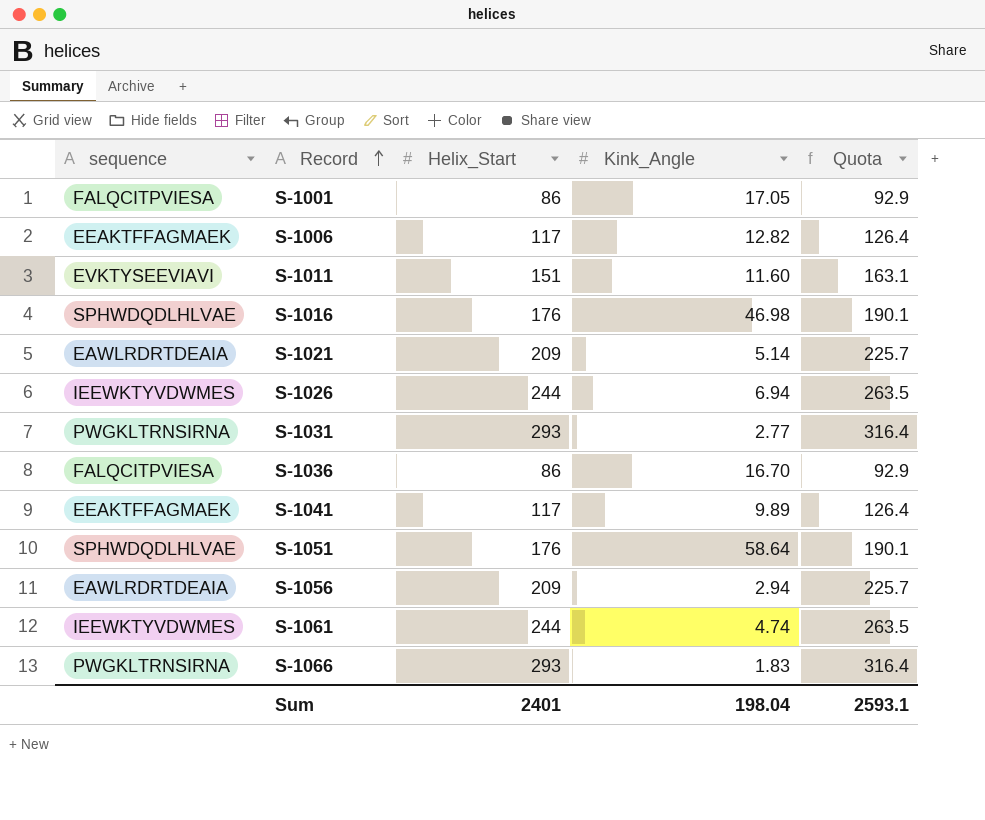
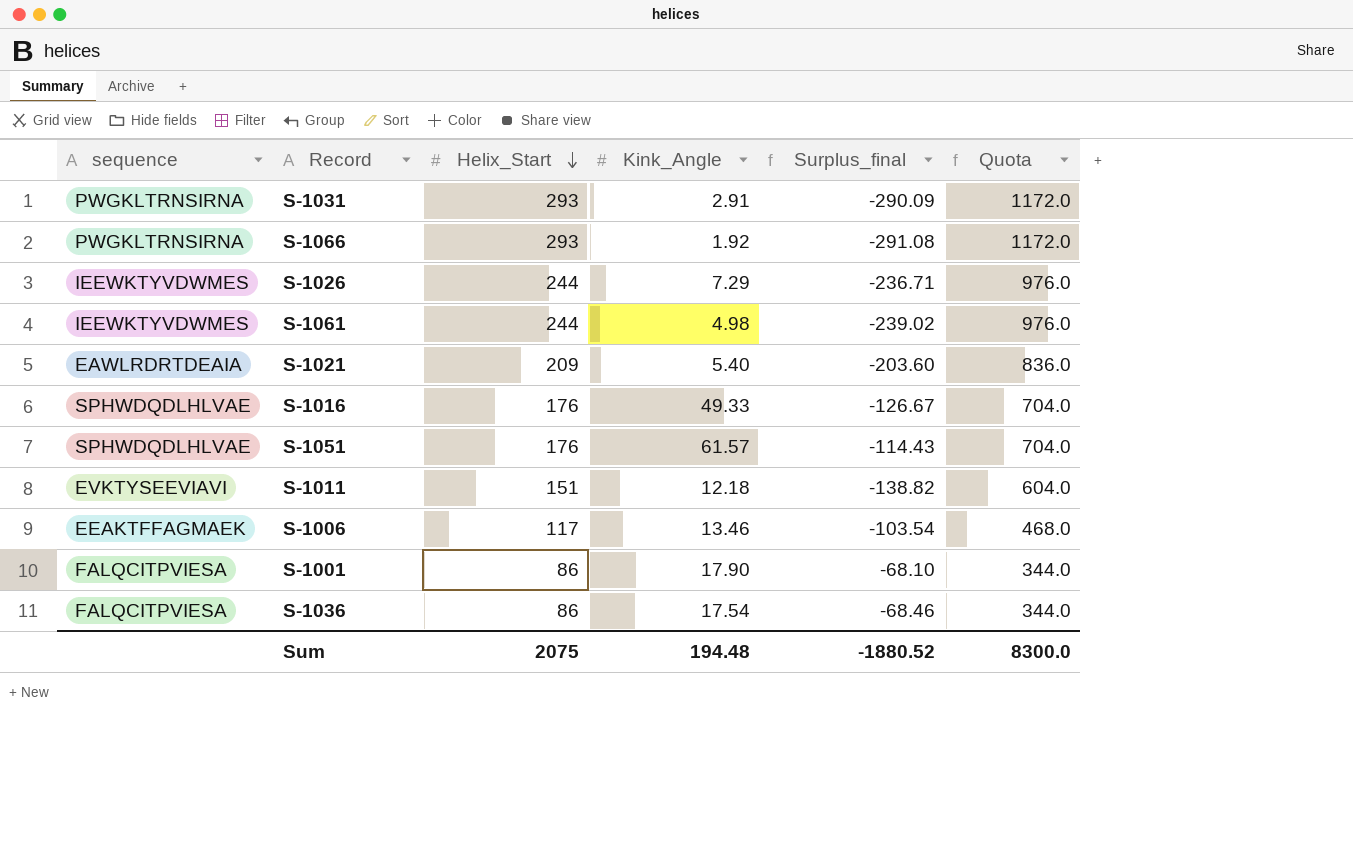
row order: Record ascending -> Helix_Start descending
column Surplus_final | formula: none -> [Kink_Angle] - [Helix_Start]
column Quota | formula: [Helix_Start] * 1.08 -> [Helix_Start] * 4
row S-1041: EEAKTFFAGMAEK | 117 | 9.89 | 126.4 -> none
row S-1056: EAWLRDRTDEAIA | 209 | 2.94 | 225.7 -> none
S-1031 | Kink_Angle: 2.77 -> 2.91
S-1066 | Kink_Angle: 1.83 -> 1.92
S-1026 | Kink_Angle: 6.94 -> 7.29
S-1061 | Kink_Angle: 4.74 -> 4.98
S-1021 | Kink_Angle: 5.14 -> 5.40
S-1016 | Kink_Angle: 46.98 -> 49.33
S-1051 | Kink_Angle: 58.64 -> 61.57
S-1011 | Kink_Angle: 11.60 -> 12.18
S-1006 | Kink_Angle: 12.82 -> 13.46
S-1001 | Kink_Angle: 17.05 -> 17.90
S-1036 | Kink_Angle: 16.70 -> 17.54
Sum | Helix_Start: 2401 -> 2075
Sum | Kink_Angle: 198.04 -> 194.48
Sum | Quota: 2593.1 -> 8300.0

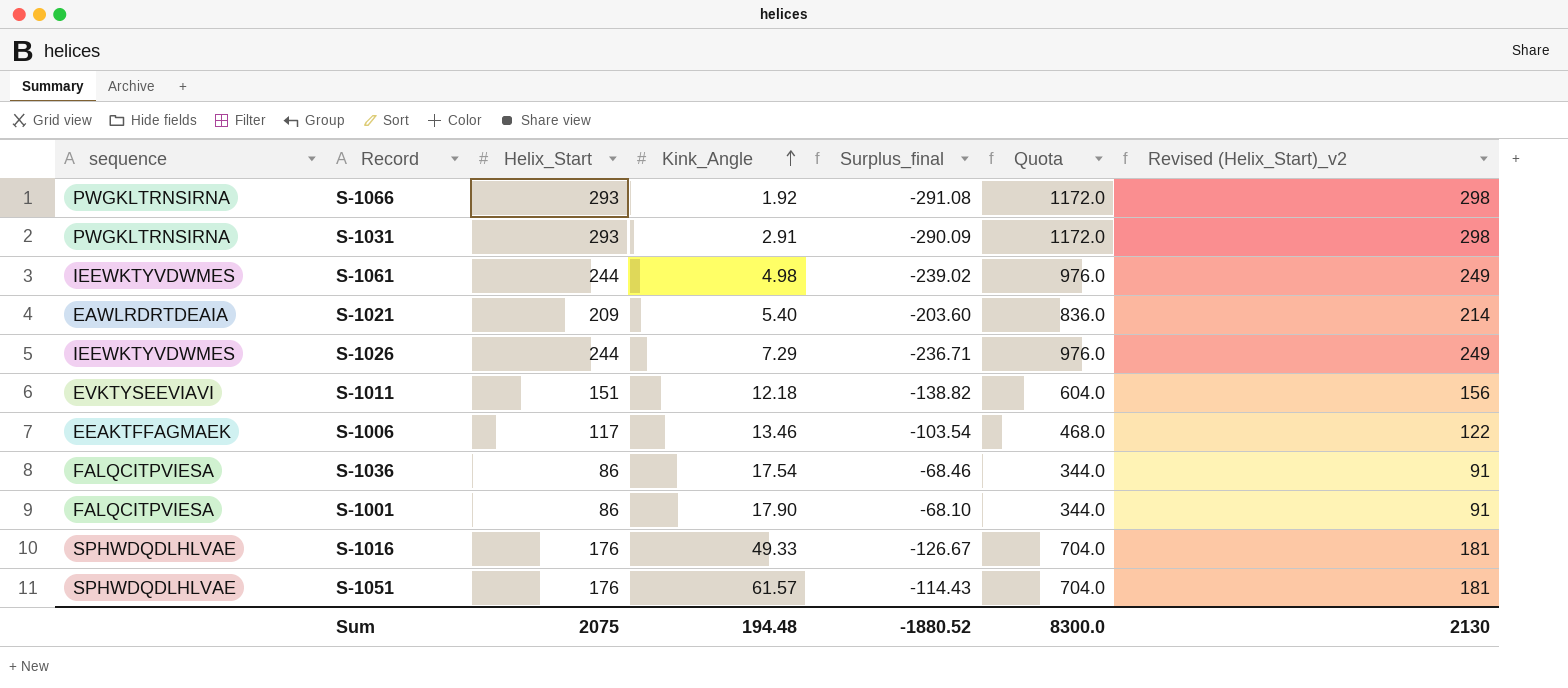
row order: Helix_Start descending -> Kink_Angle ascending
column Revised (Helix_Start)_v2 | formula: none -> [Helix_Start] + 5

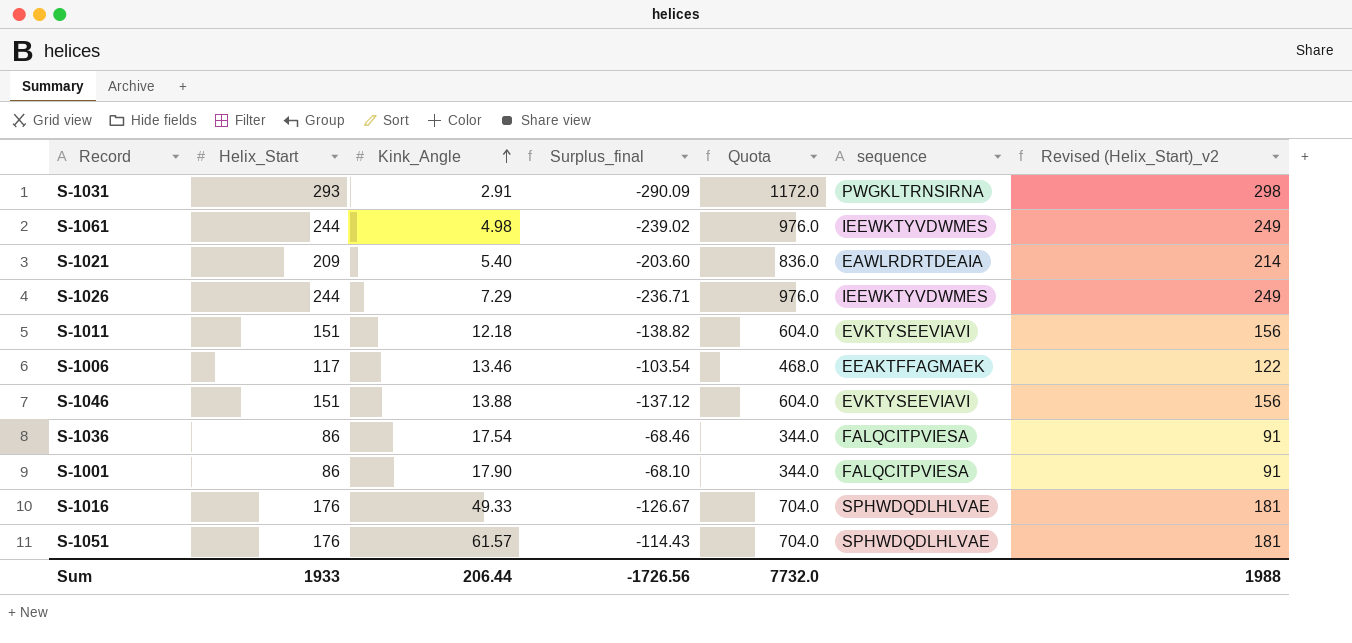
column sequence | position: 1 -> 6
row S-1066: PWGKLTRNSIRNA | 293 | 1.92 | -291.08 | 1172.0 | 298 -> none
row S-1046: none -> 151 | 13.88 | -137.12 | 604.0 | EVKTYSEEVIAVI | 156
Sum | Helix_Start: 2075 -> 1933
Sum | Kink_Angle: 194.48 -> 206.44
Sum | Surplus_final: -1880.52 -> -1726.56
Sum | Quota: 8300.0 -> 7732.0
Sum | Revised (Helix_Start)_v2: 2130 -> 1988

